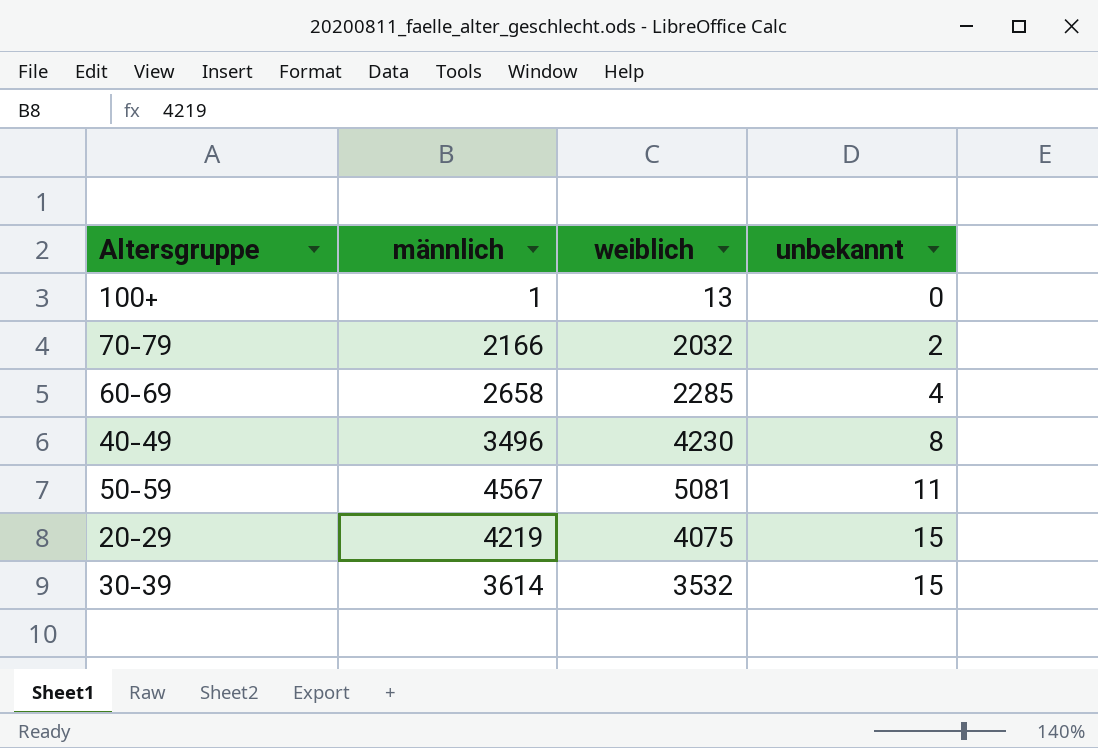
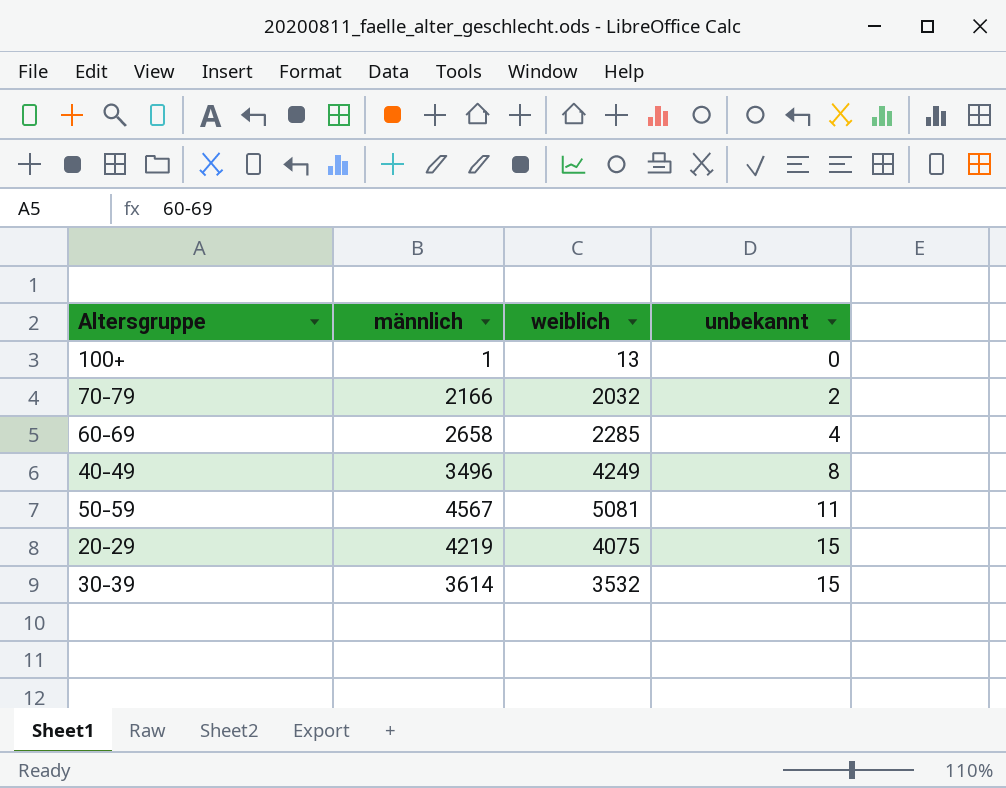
40-49 | weiblich: 4230 -> 4249

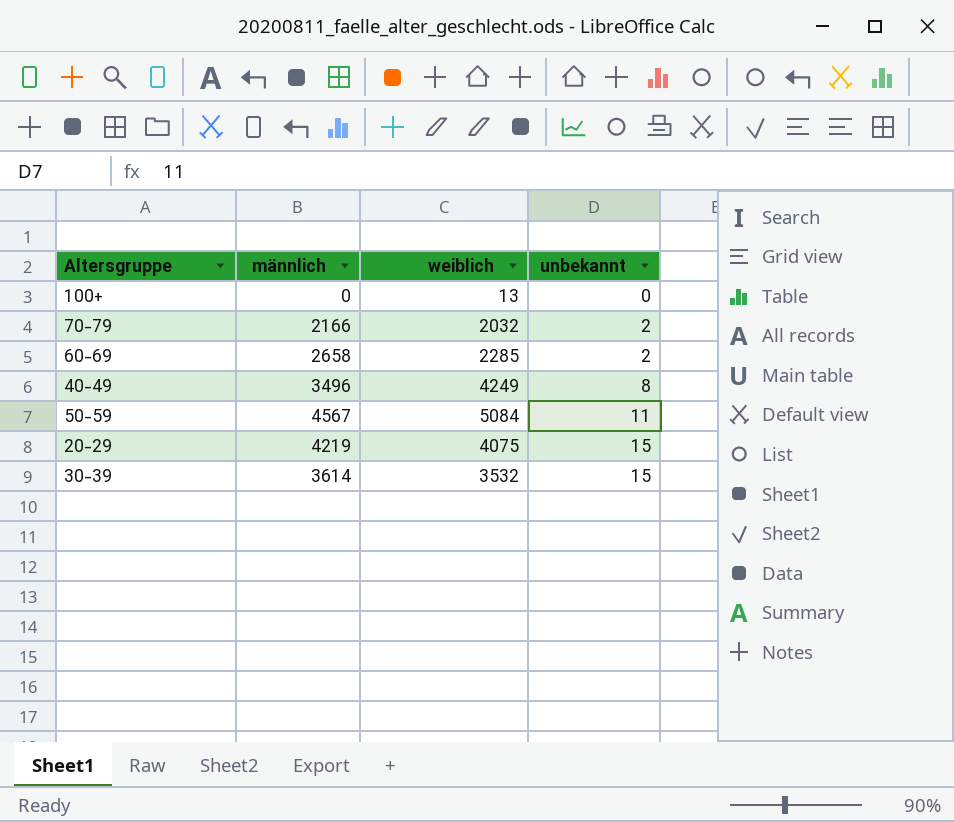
100+ | männlich: 1 -> 0
60-69 | unbekannt: 4 -> 2
50-59 | weiblich: 5081 -> 5084

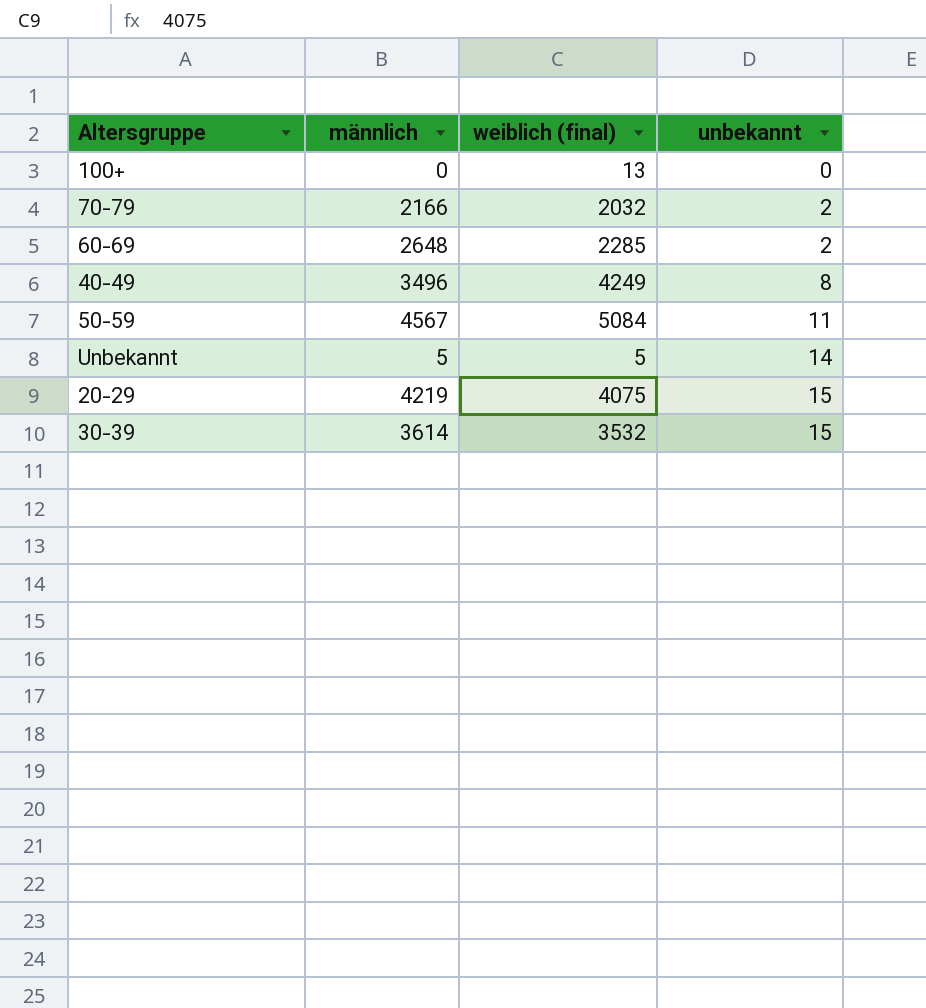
column name: weiblich -> weiblich (final)
60-69 | männlich: 2658 -> 2648
row Unbekannt: none -> 5 | 5 | 14

